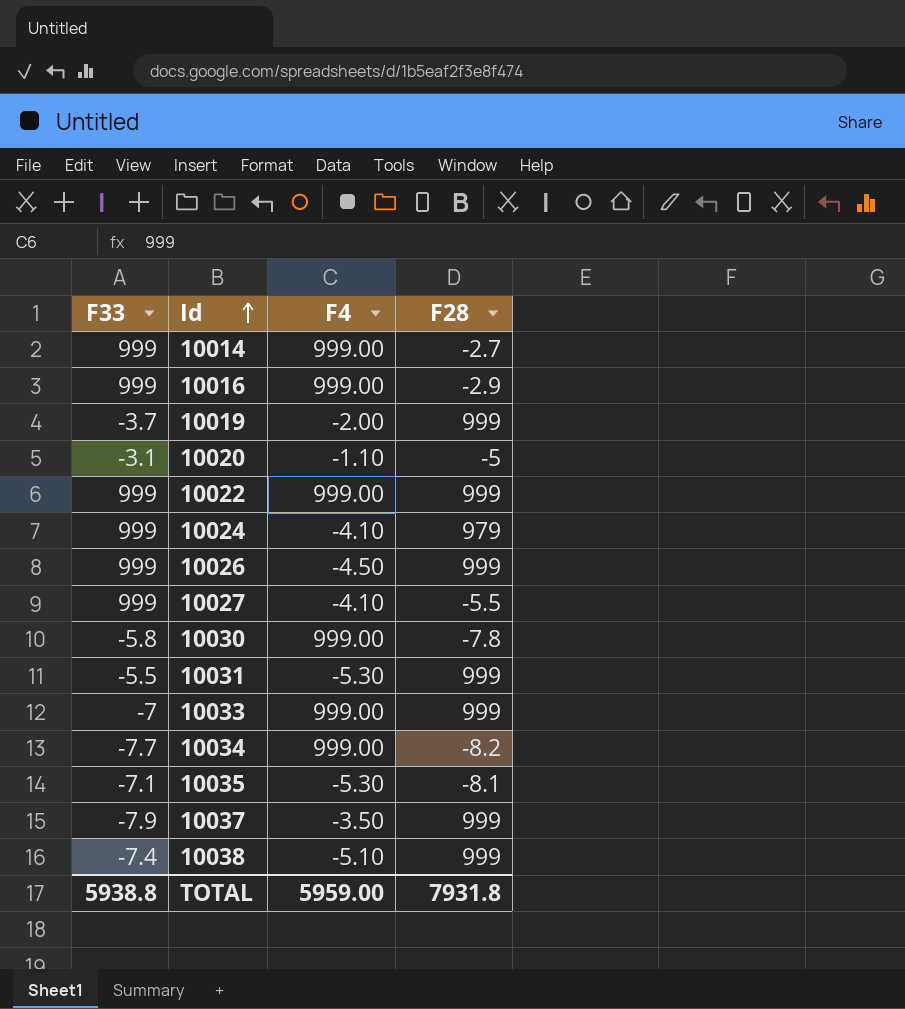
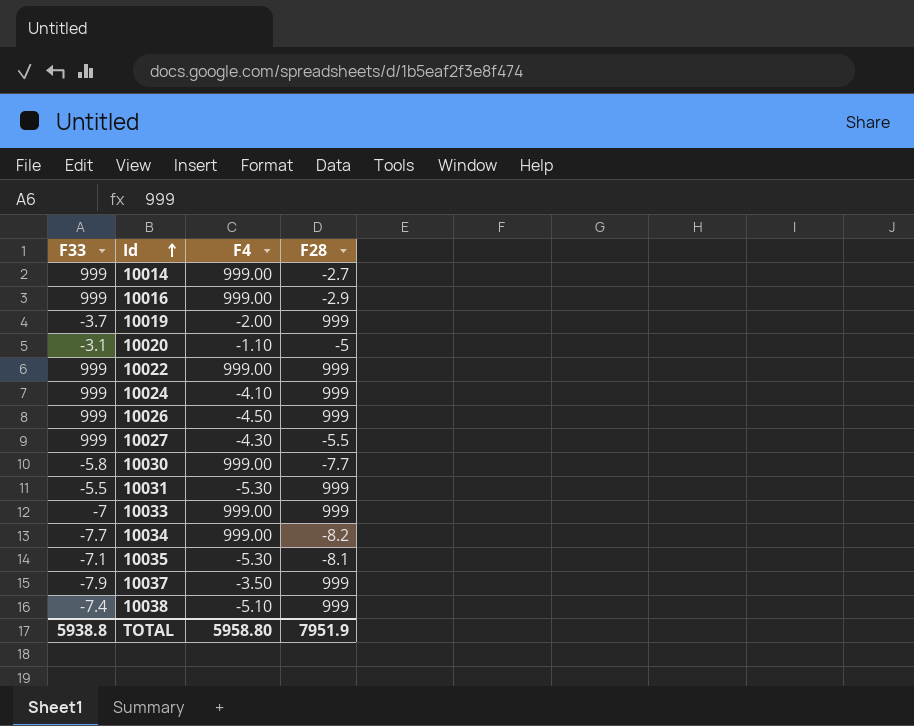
10024 | F28: 979 -> 999
10027 | F4: -4.10 -> -4.30
10030 | F28: -7.8 -> -7.7
TOTAL | F4: 5959.00 -> 5958.80
TOTAL | F28: 7931.8 -> 7951.9

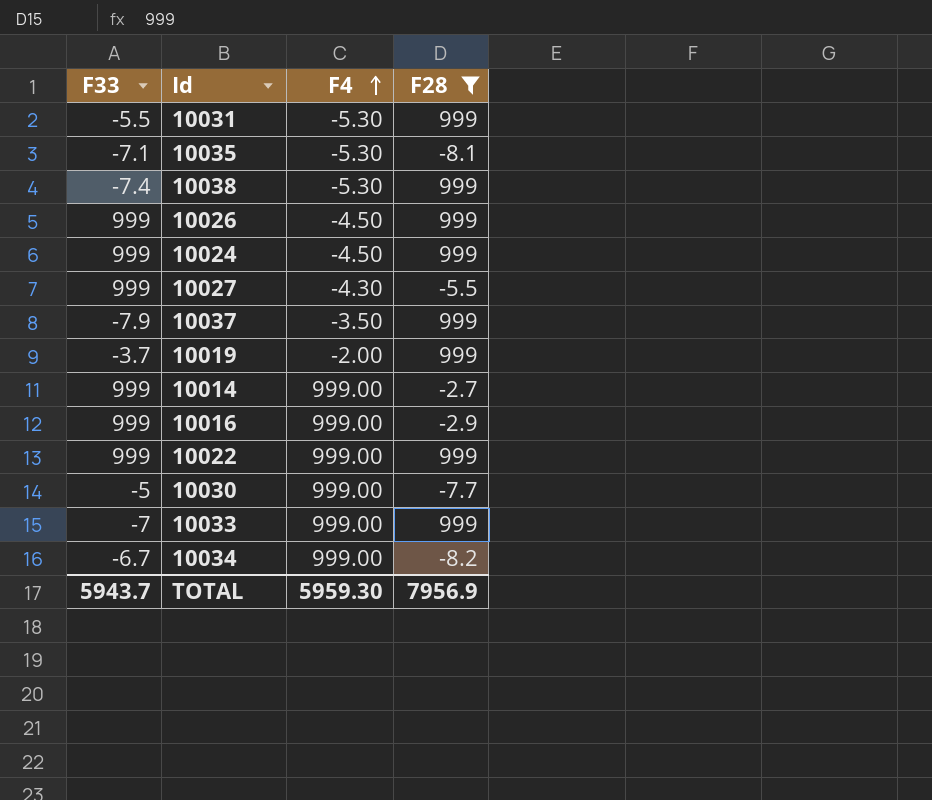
filter: none -> F28 != -5
row order: Id ascending -> F4 ascending
10038 | F4: -5.10 -> -5.30
10024 | F4: -4.10 -> -4.50
10030 | F33: -5.8 -> -5
10034 | F33: -7.7 -> -6.7
TOTAL | F33: 5938.8 -> 5943.7
TOTAL | F4: 5958.80 -> 5959.30
TOTAL | F28: 7951.9 -> 7956.9

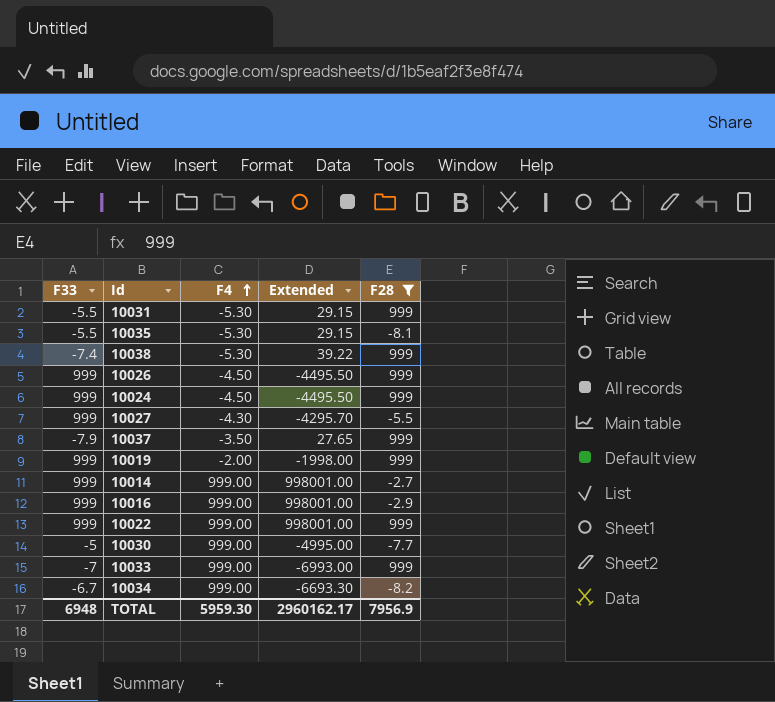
column Extended | formula: none -> [F33] * [F4]
10035 | F33: -7.1 -> -5.5
10019 | F33: -3.7 -> 999
TOTAL | F33: 5943.7 -> 6948

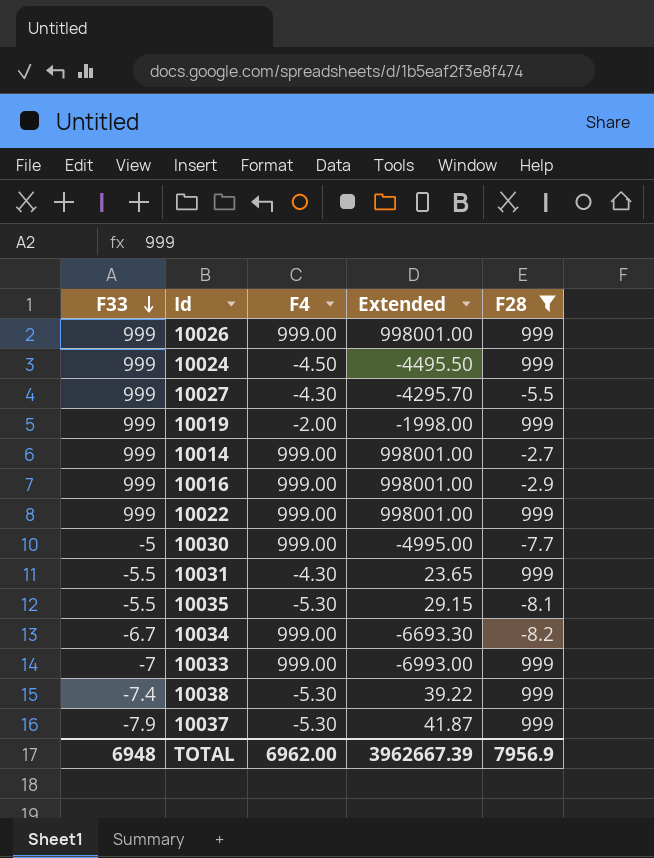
row order: F4 ascending -> F33 descending
10026 | F4: -4.50 -> 999.00
10026 | Extended: -4495.50 -> 998001.00
10031 | F4: -5.30 -> -4.30
10031 | Extended: 29.15 -> 23.65
10037 | F4: -3.50 -> -5.30
10037 | Extended: 27.65 -> 41.87
TOTAL | F4: 5959.30 -> 6962.00
TOTAL | Extended: 2960162.17 -> 3962667.39

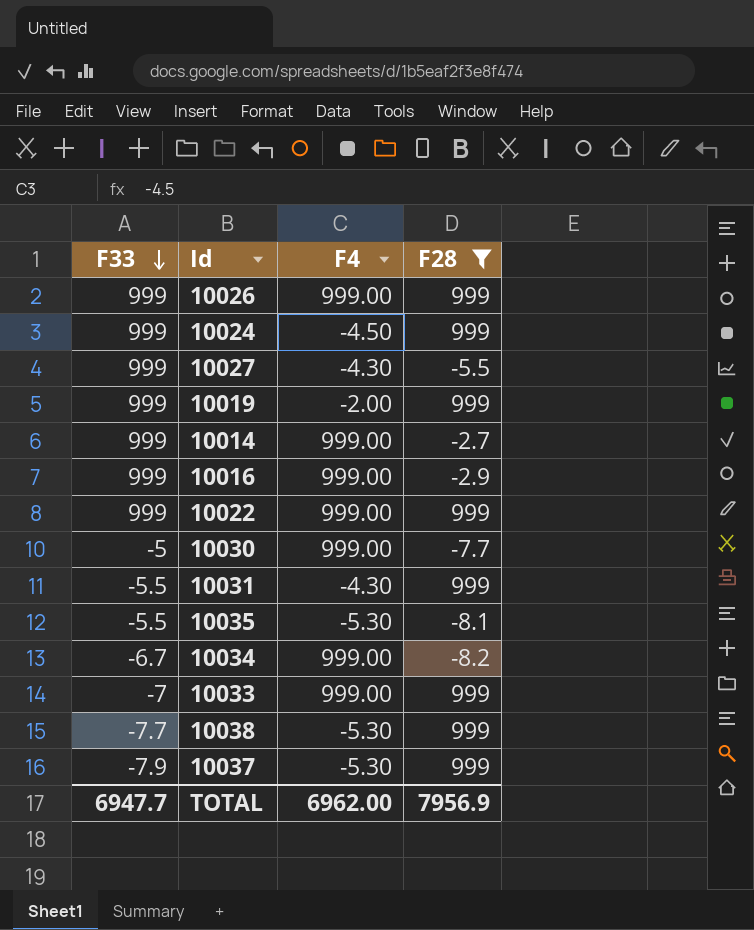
column Extended | formula: [F33] * [F4] -> none
10038 | F33: -7.4 -> -7.7
TOTAL | F33: 6948 -> 6947.7

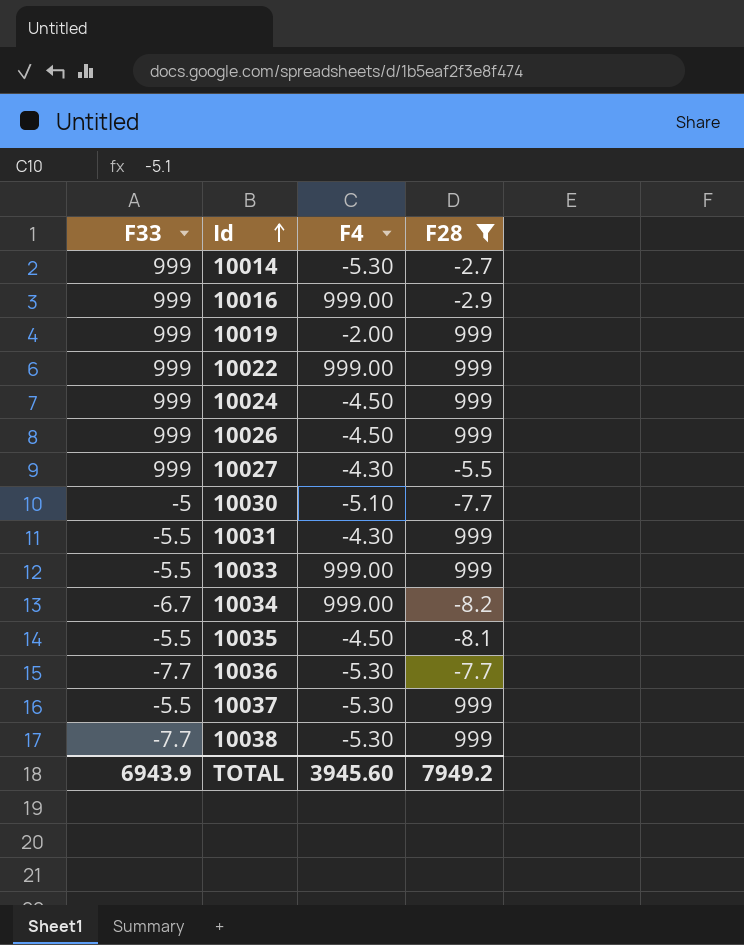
row order: F33 descending -> Id ascending
10014 | F4: 999.00 -> -5.30
10026 | F4: 999.00 -> -4.50
10030 | F4: 999.00 -> -5.10
10033 | F33: -7 -> -5.5
10035 | F4: -5.30 -> -4.50
row 10036: none -> -7.7 | -5.30 | -7.7
10037 | F33: -7.9 -> -5.5
TOTAL | F33: 6947.7 -> 6943.9
TOTAL | F4: 6962.00 -> 3945.60
TOTAL | F28: 7956.9 -> 7949.2

